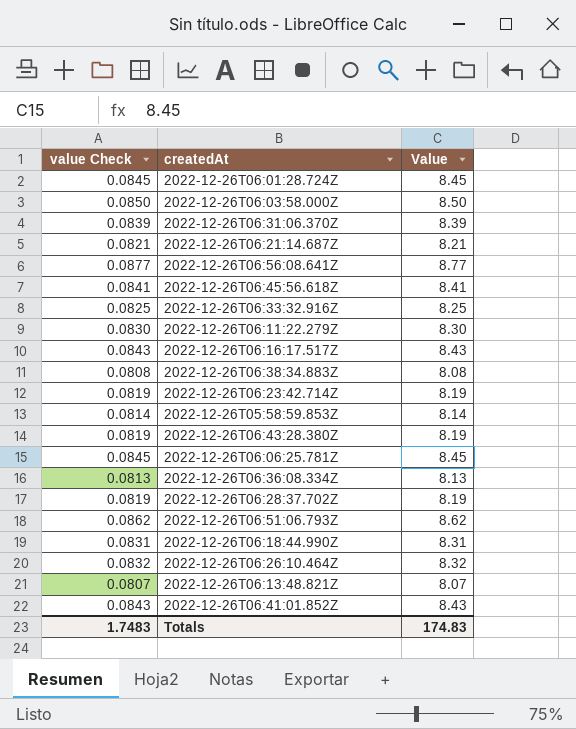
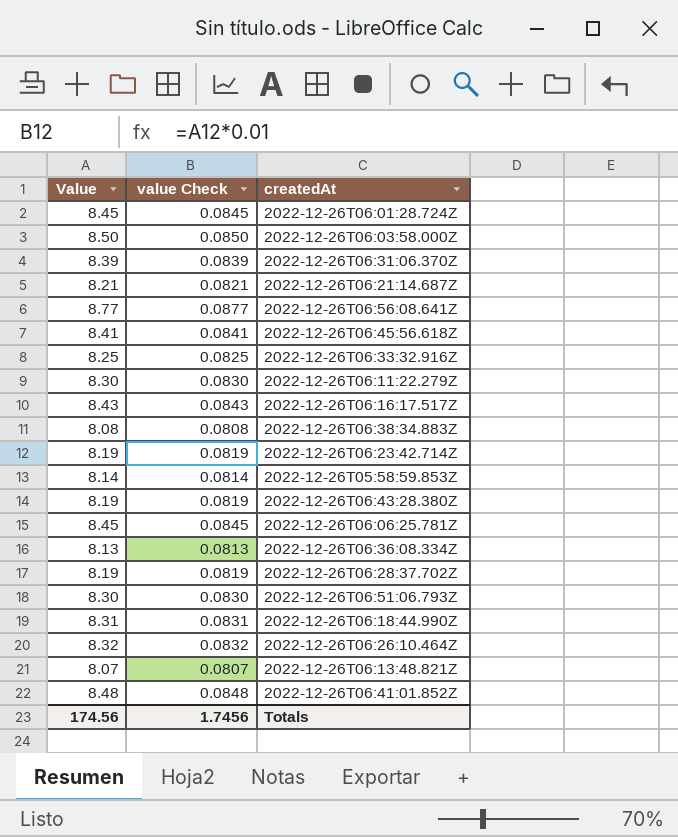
column Value | position: 3 -> 1
2022-12-26T06:51:06.793Z | Value: 8.62 -> 8.30
2022-12-26T06:51:06.793Z | value Check: 0.0862 -> 0.0830
2022-12-26T06:41:01.852Z | Value: 8.43 -> 8.48
2022-12-26T06:41:01.852Z | value Check: 0.0843 -> 0.0848
Totals | Value: 174.83 -> 174.56
Totals | value Check: 1.7483 -> 1.7456

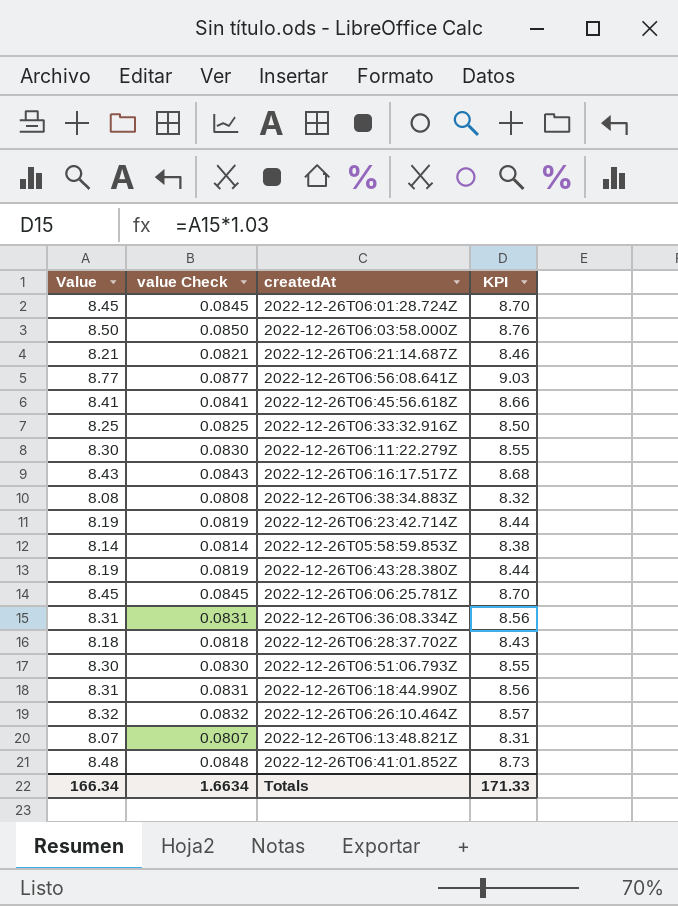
column KPI | formula: none -> [Value] * 1.03
row 2022-12-26T06:31:06.370Z: 8.39 | 0.0839 -> none
2022-12-26T06:36:08.334Z | Value: 8.13 -> 8.31
2022-12-26T06:36:08.334Z | value Check: 0.0813 -> 0.0831
2022-12-26T06:28:37.702Z | Value: 8.19 -> 8.18
2022-12-26T06:28:37.702Z | value Check: 0.0819 -> 0.0818
Totals | Value: 174.56 -> 166.34
Totals | value Check: 1.7456 -> 1.6634

